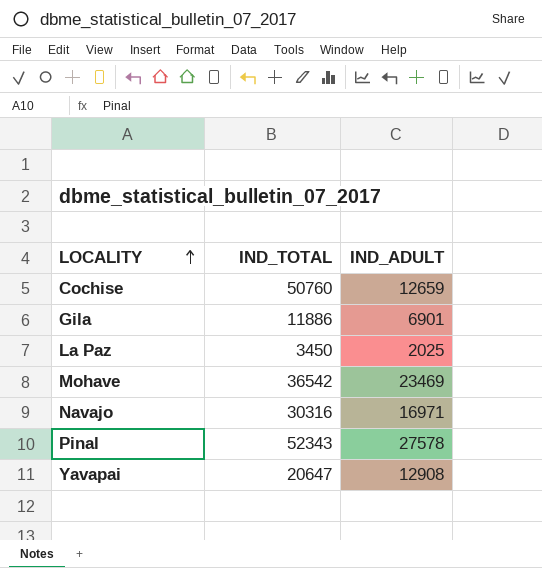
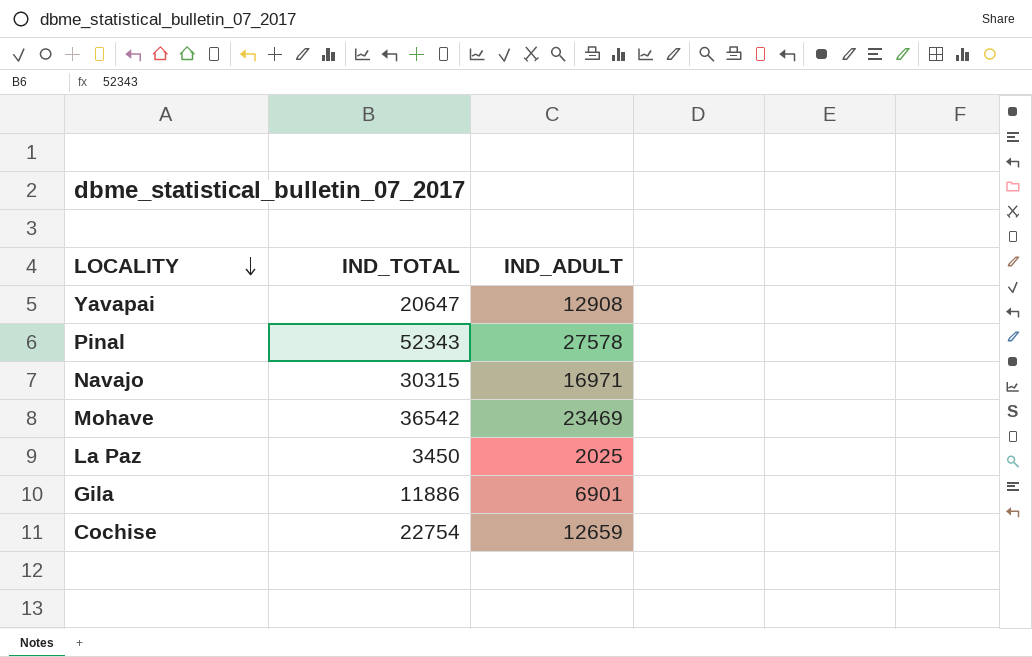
row order: LOCALITY ascending -> LOCALITY descending
Navajo | IND_TOTAL: 30316 -> 30315
Cochise | IND_TOTAL: 50760 -> 22754

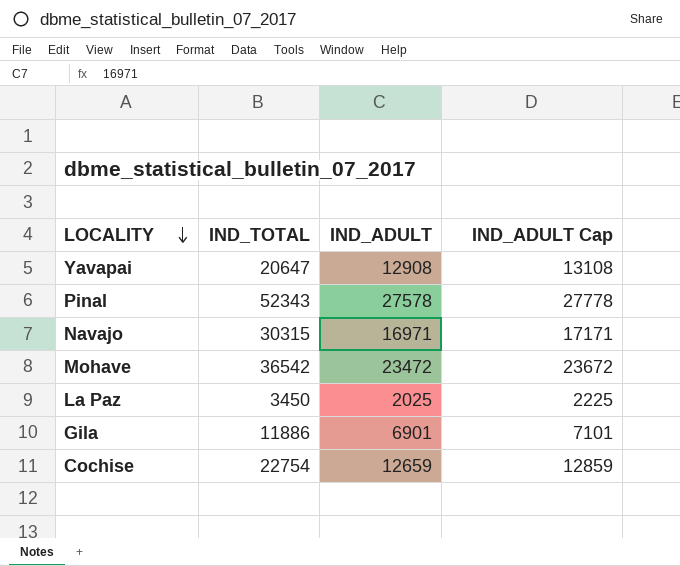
column IND_ADULT Cap | formula: none -> [IND_ADULT] + 200
Mohave | IND_ADULT: 23469 -> 23472

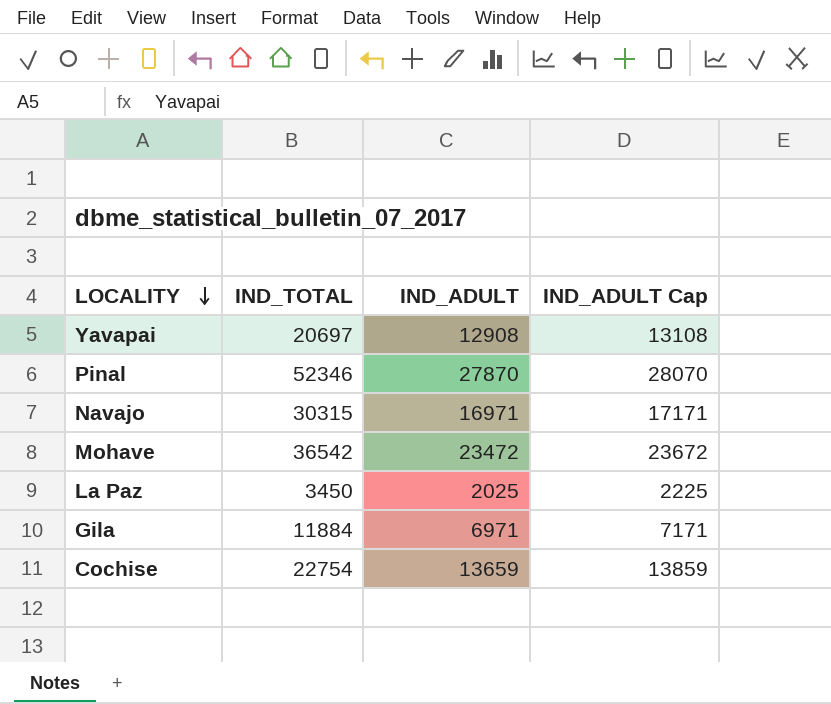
Yavapai | IND_TOTAL: 20647 -> 20697
Pinal | IND_TOTAL: 52343 -> 52346
Pinal | IND_ADULT: 27578 -> 27870
Pinal | IND_ADULT Cap: 27778 -> 28070
Gila | IND_TOTAL: 11886 -> 11884
Gila | IND_ADULT: 6901 -> 6971
Gila | IND_ADULT Cap: 7101 -> 7171
Cochise | IND_ADULT: 12659 -> 13659
Cochise | IND_ADULT Cap: 12859 -> 13859

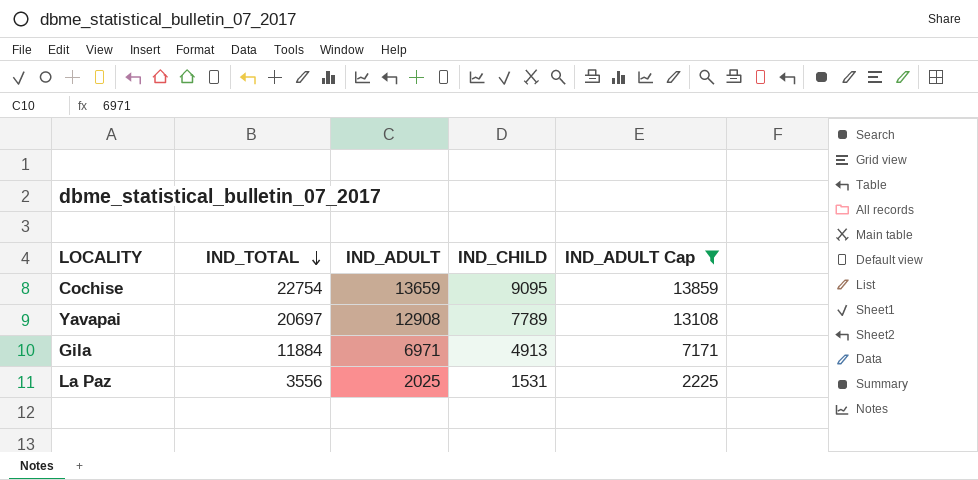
filter: none -> IND_ADULT Cap <= 13859
row order: LOCALITY descending -> IND_TOTAL descending
column IND_CHILD | formula: none -> [IND_TOTAL] - [IND_ADULT]
La Paz | IND_TOTAL: 3450 -> 3556

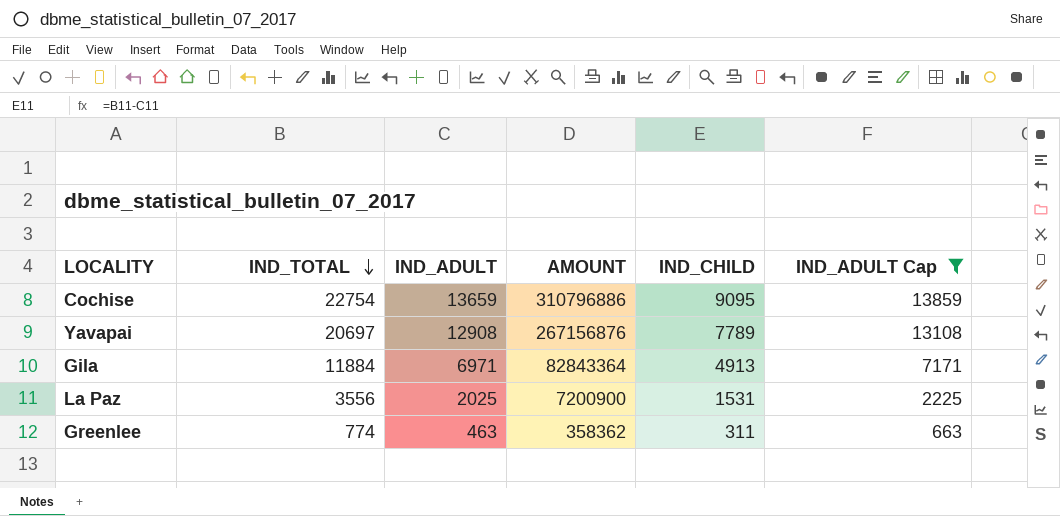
column AMOUNT | formula: none -> [IND_TOTAL] * [IND_ADULT]
row Greenlee: none -> 774 | 463 | 358362 | 311 | 663

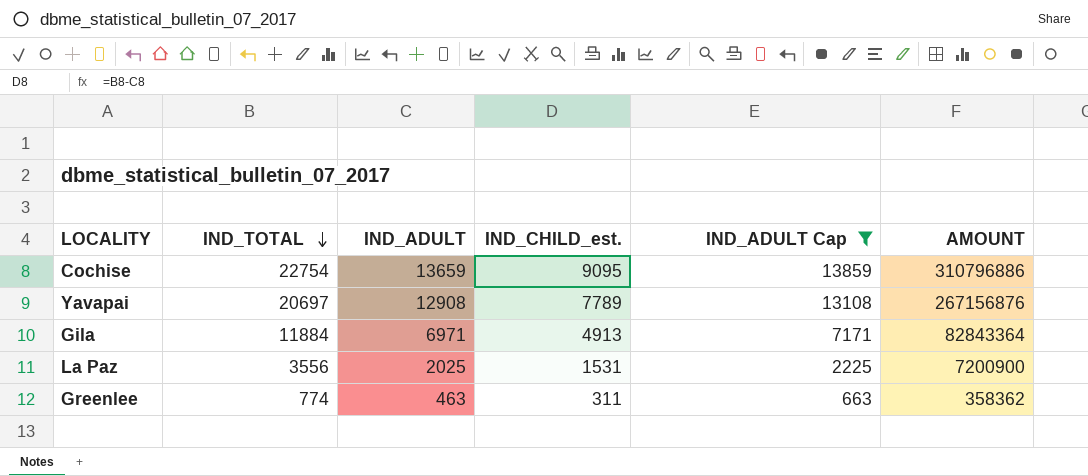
column name: IND_CHILD -> IND_CHILD_est.
column AMOUNT | position: 4 -> 6

